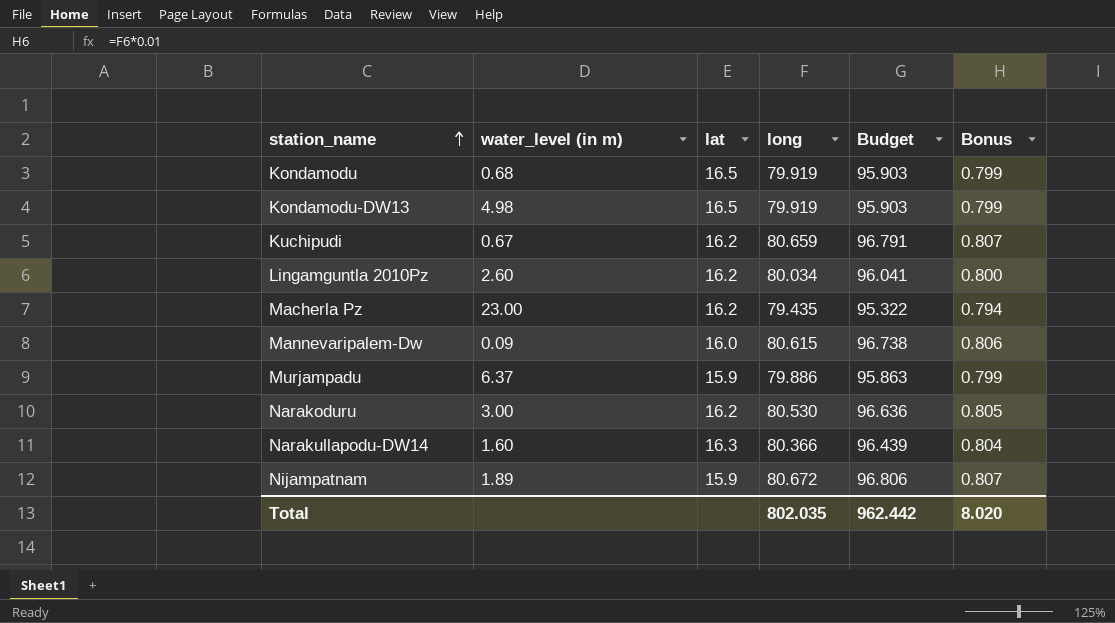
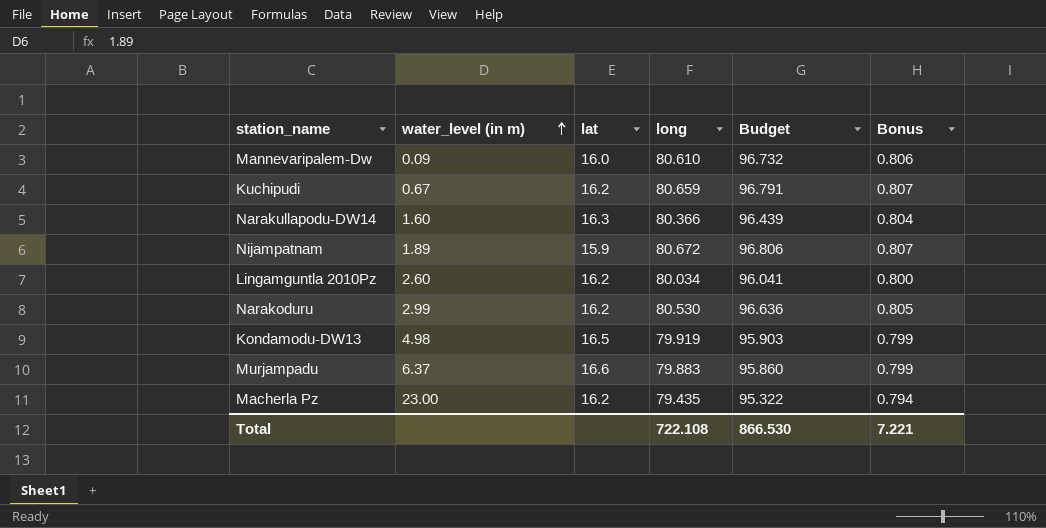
row order: station_name ascending -> water_level (in m) ascending
row Kondamodu: 0.68 | 16.5 | 79.919 | 95.903 | 0.799 -> none
Mannevaripalem-Dw | long: 80.615 -> 80.610
Mannevaripalem-Dw | Budget: 96.738 -> 96.732
Narakoduru | water_level (in m): 3.00 -> 2.99
Murjampadu | lat: 15.9 -> 16.6
Murjampadu | long: 79.886 -> 79.883
Murjampadu | Budget: 95.863 -> 95.860
Total | long: 802.035 -> 722.108
Total | Budget: 962.442 -> 866.530
Total | Bonus: 8.020 -> 7.221

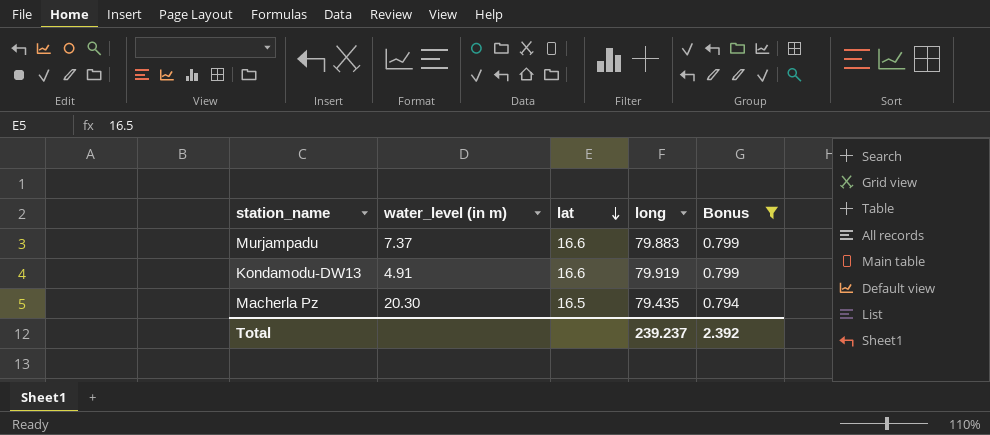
filter: none -> Bonus <= 0.799
row order: water_level (in m) ascending -> lat descending
column Budget | formula: [long] * 1.2 -> none
Murjampadu | water_level (in m): 6.37 -> 7.37
Kondamodu-DW13 | water_level (in m): 4.98 -> 4.91
Kondamodu-DW13 | lat: 16.5 -> 16.6
Macherla Pz | water_level (in m): 23.00 -> 20.30
Macherla Pz | lat: 16.2 -> 16.5
Total | long: 722.108 -> 239.237
Total | Bonus: 7.221 -> 2.392

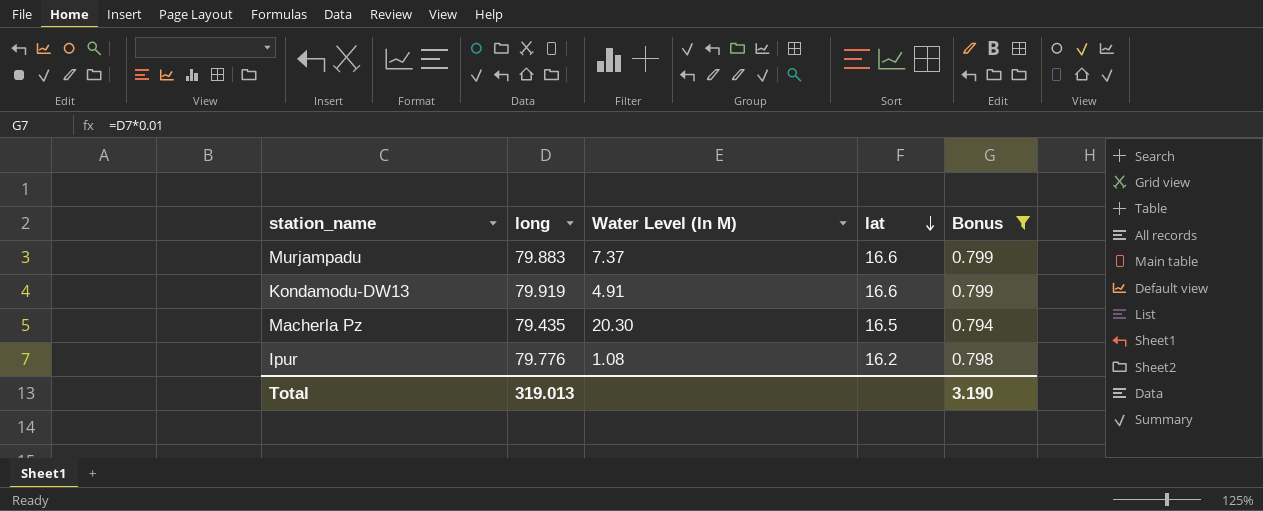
column long | position: 4 -> 2
column name: water_level (in m) -> Water Level (In M)
row Ipur: none -> 79.776 | 1.08 | 16.2 | 0.798
Total | long: 239.237 -> 319.013
Total | Bonus: 2.392 -> 3.190

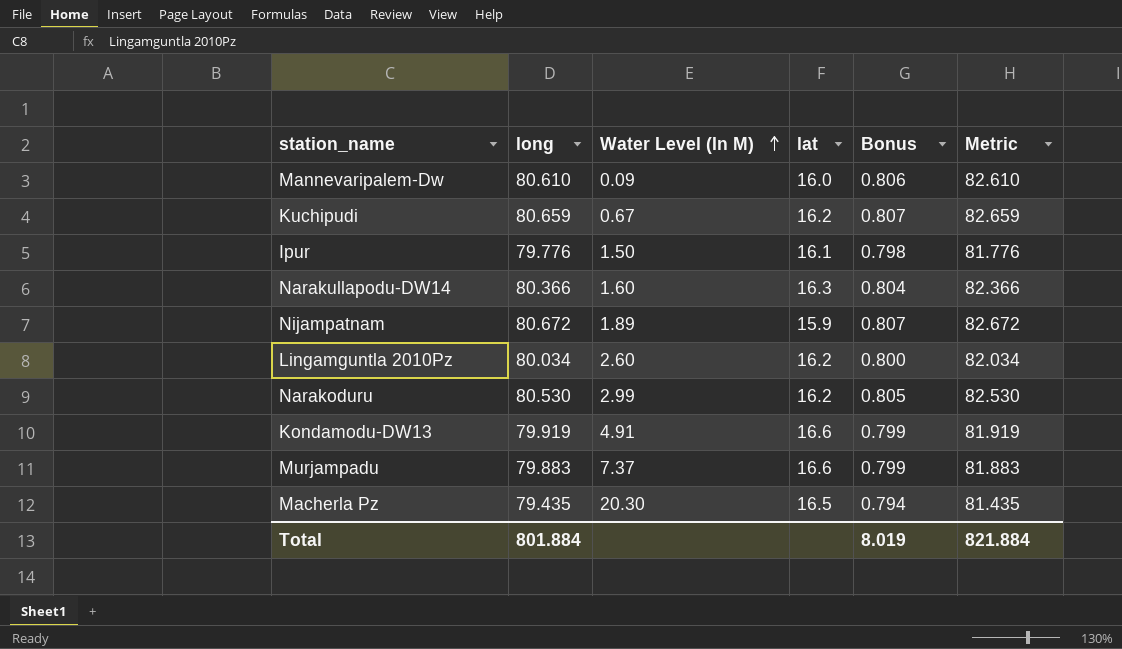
filter: Bonus <= 0.799 -> none
row order: lat descending -> Water Level (In M) ascending
column Metric | formula: none -> [long] + 2
Ipur | Water Level (In M): 1.08 -> 1.50
Ipur | lat: 16.2 -> 16.1
Total | long: 319.013 -> 801.884
Total | Bonus: 3.190 -> 8.019

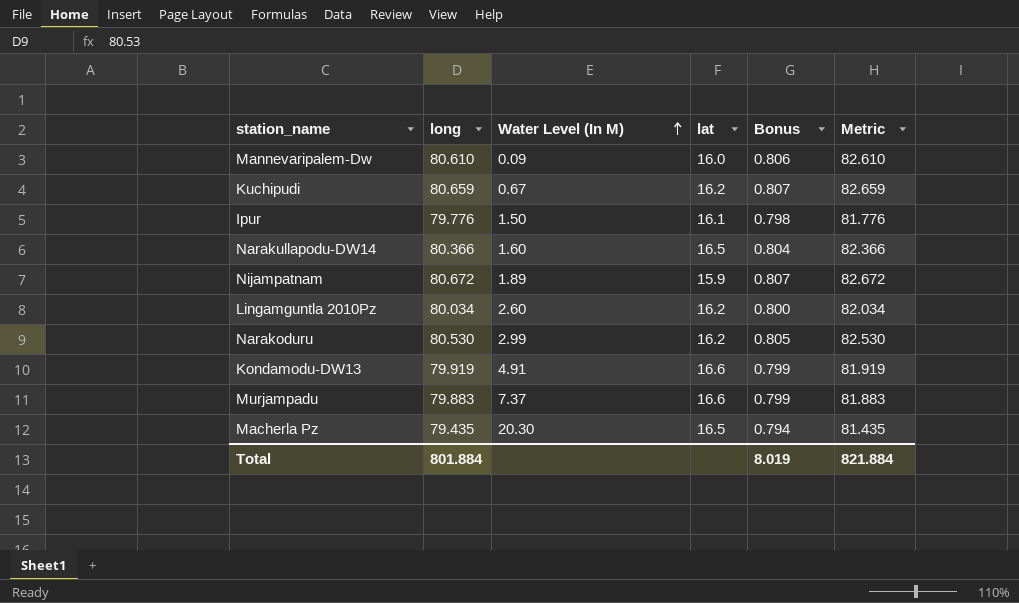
Narakullapodu-DW14 | lat: 16.3 -> 16.5

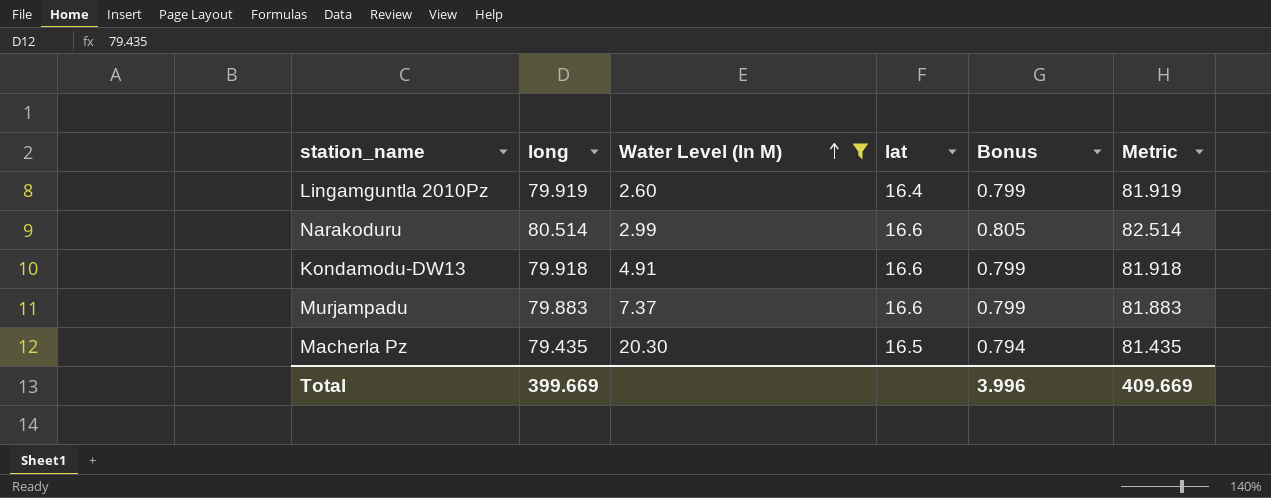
filter: none -> Water Level (In M) >= 2.60
Lingamguntla 2010Pz | long: 80.034 -> 79.919
Lingamguntla 2010Pz | lat: 16.2 -> 16.4
Lingamguntla 2010Pz | Bonus: 0.800 -> 0.799
Lingamguntla 2010Pz | Metric: 82.034 -> 81.919
Narakoduru | long: 80.530 -> 80.514
Narakoduru | lat: 16.2 -> 16.6
Narakoduru | Metric: 82.530 -> 82.514
Kondamodu-DW13 | long: 79.919 -> 79.918
Kondamodu-DW13 | Metric: 81.919 -> 81.918
Total | long: 801.884 -> 399.669
Total | Bonus: 8.019 -> 3.996
Total | Metric: 821.884 -> 409.669

